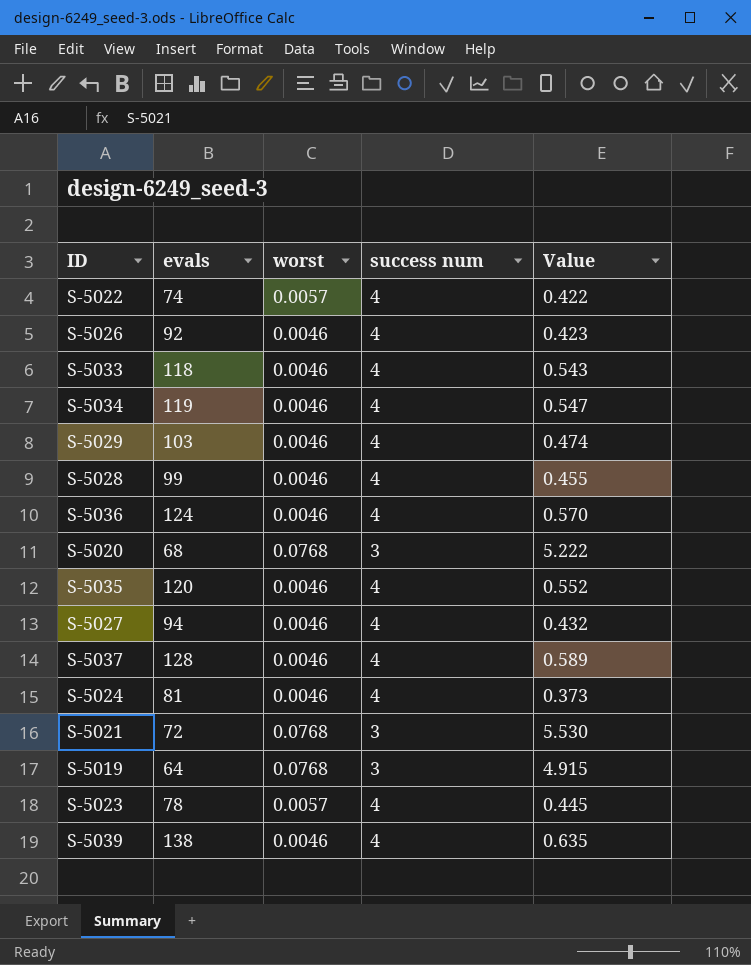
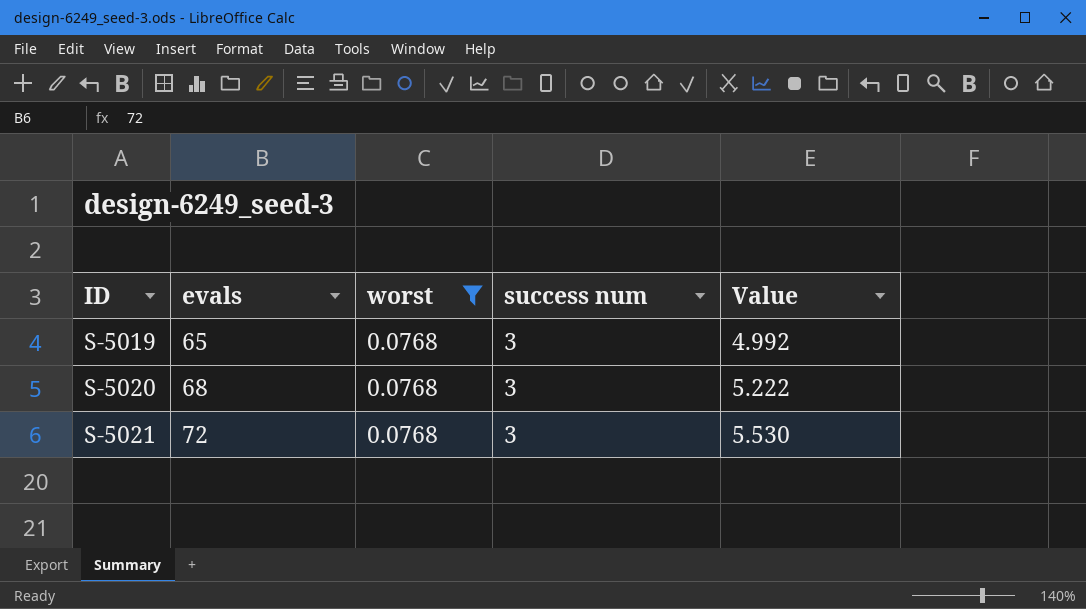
filter: none -> worst = 0.0768
row order: none -> ID ascending
S-5019 | evals: 64 -> 65
S-5019 | Value: 4.915 -> 4.992

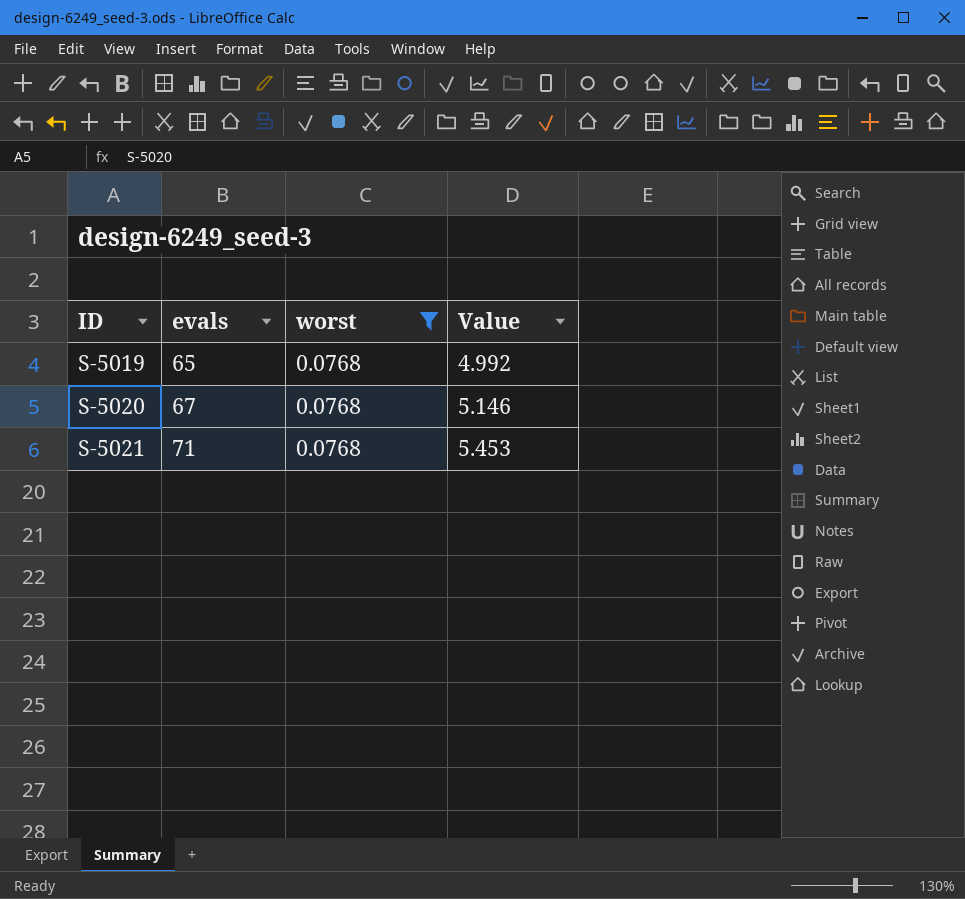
column success num | position: 4 -> none
S-5020 | evals: 68 -> 67
S-5020 | Value: 5.222 -> 5.146
S-5021 | evals: 72 -> 71
S-5021 | Value: 5.530 -> 5.453

